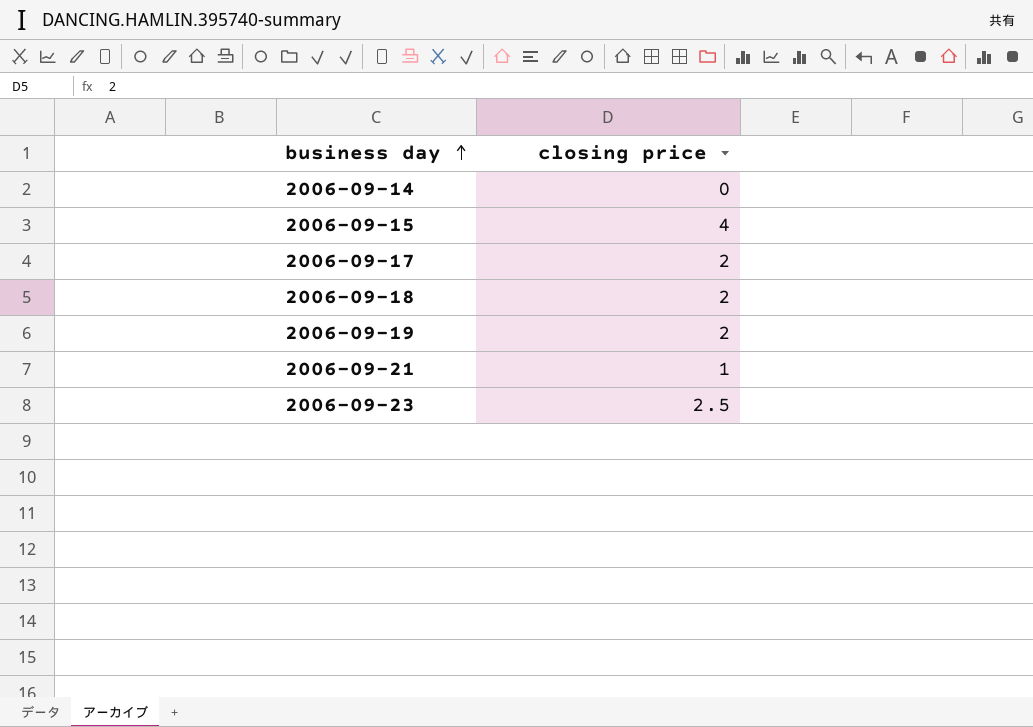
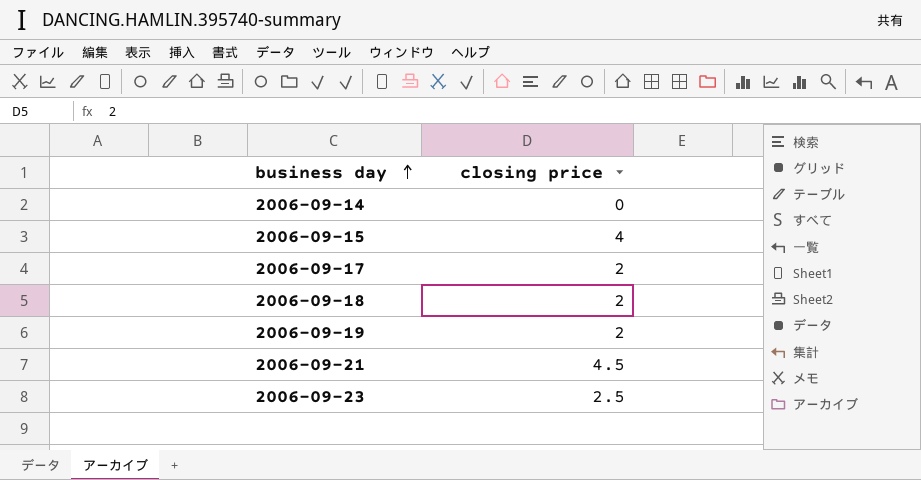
2006-09-21 | closing price: 1 -> 4.5

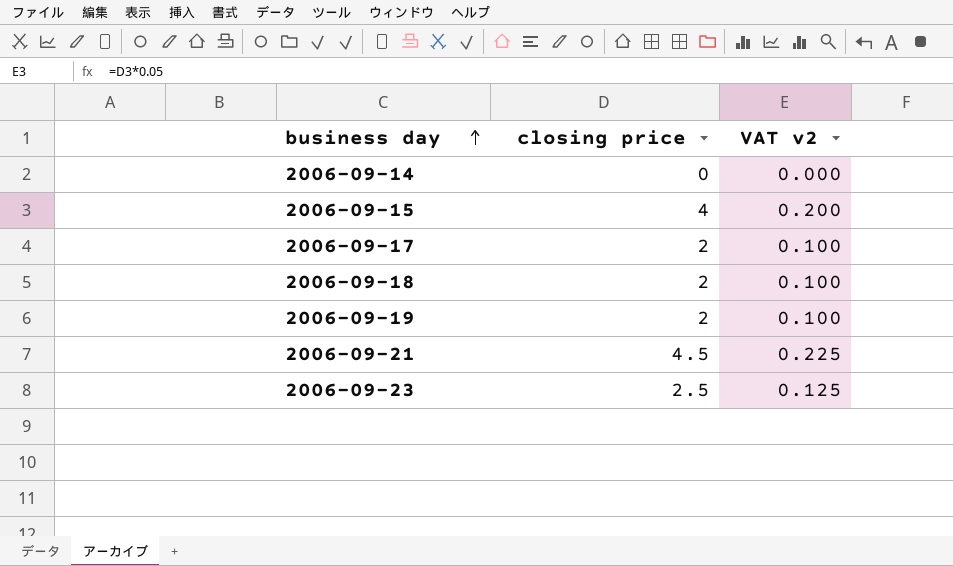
column VAT v2 | formula: none -> [closing price] * 0.05

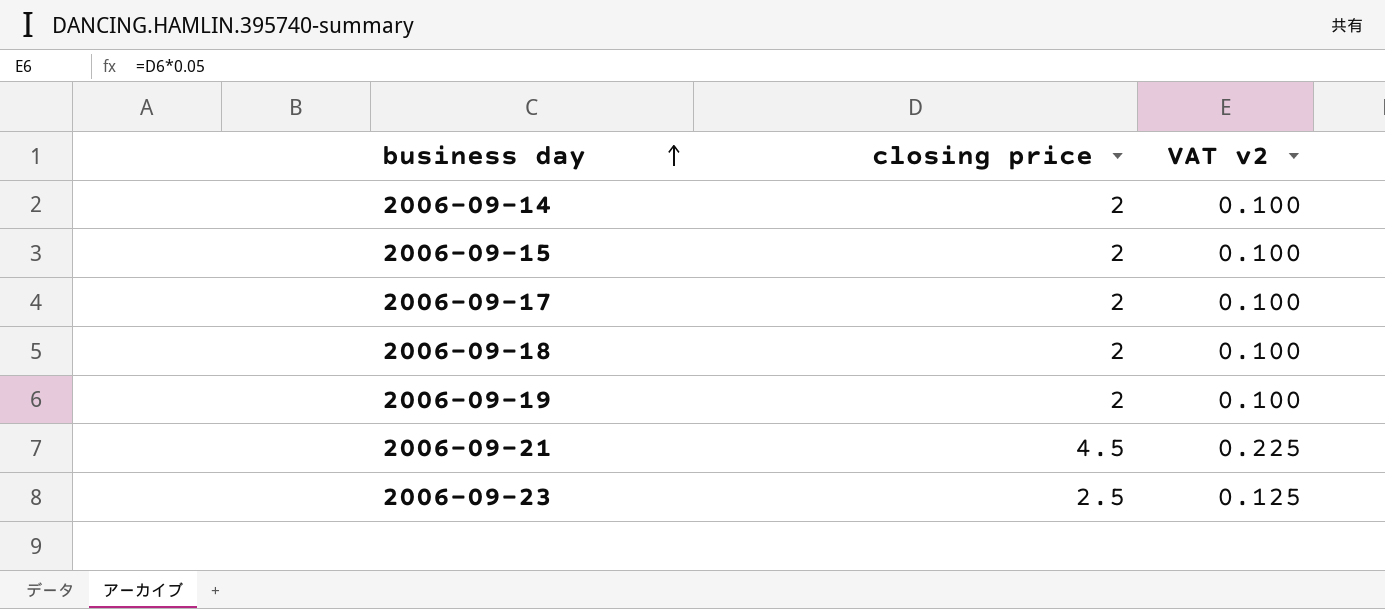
2006-09-14 | closing price: 0 -> 2
2006-09-14 | VAT v2: 0.000 -> 0.100
2006-09-15 | closing price: 4 -> 2
2006-09-15 | VAT v2: 0.200 -> 0.100

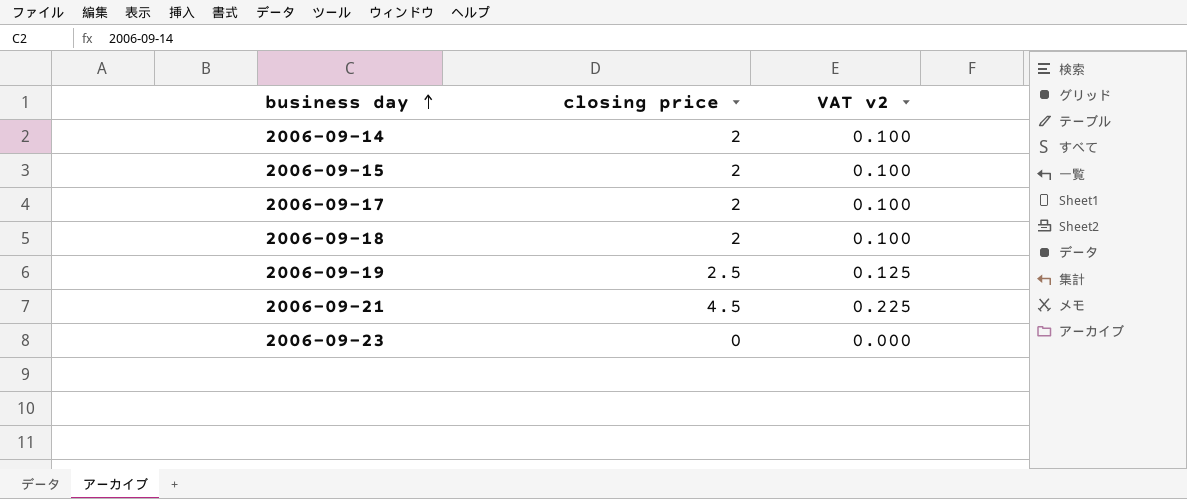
2006-09-19 | closing price: 2 -> 2.5
2006-09-19 | VAT v2: 0.100 -> 0.125
2006-09-23 | closing price: 2.5 -> 0
2006-09-23 | VAT v2: 0.125 -> 0.000

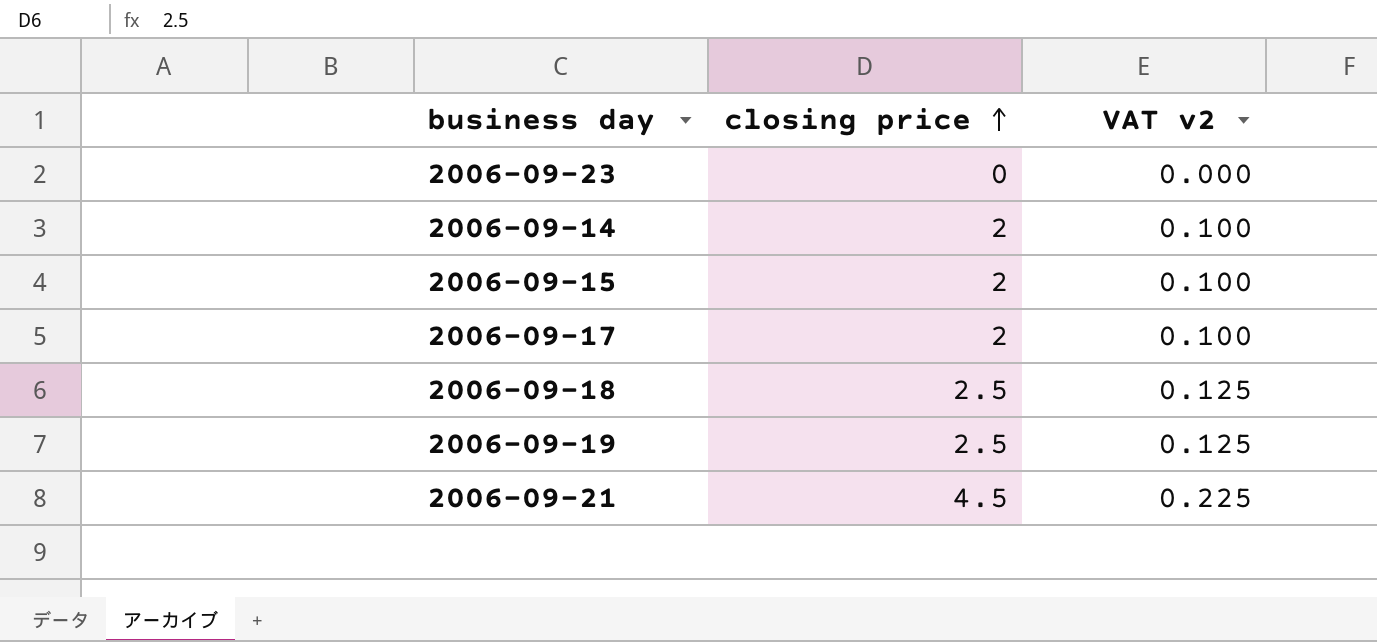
row order: business day ascending -> closing price ascending
2006-09-18 | closing price: 2 -> 2.5
2006-09-18 | VAT v2: 0.100 -> 0.125

